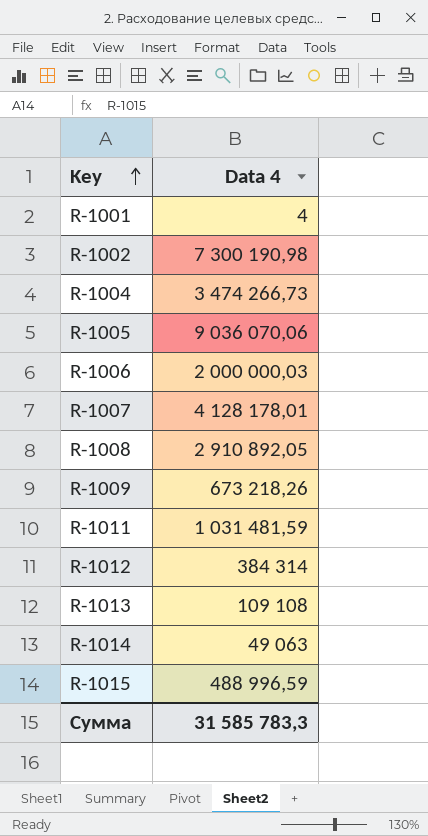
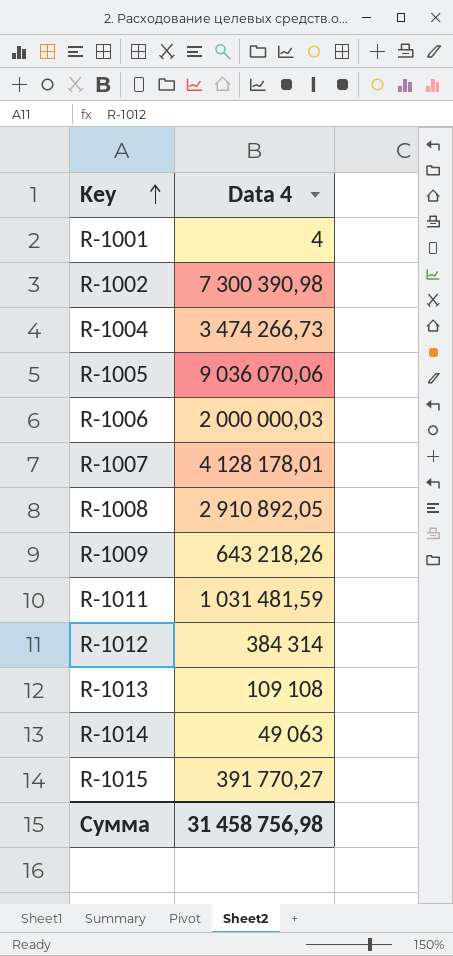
R-1002 | Data 4: 7 300 190,98 -> 7 300 390,98
R-1009 | Data 4: 673 218,26 -> 643 218,26
R-1015 | Data 4: 488 996,59 -> 391 770,27
Сумма | Data 4: 31 585 783,3 -> 31 458 756,98

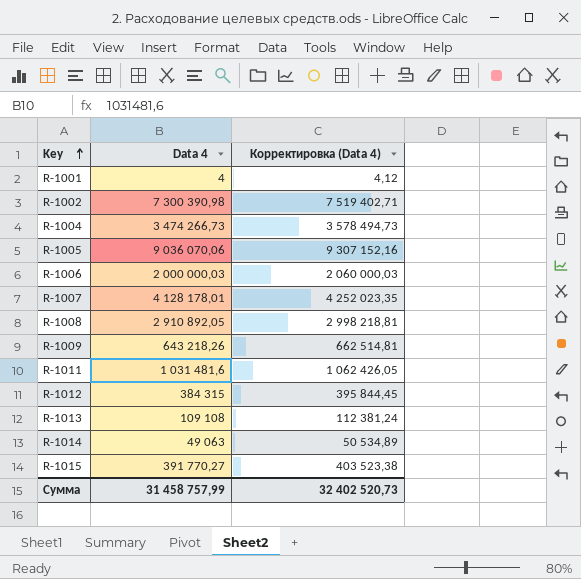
column Корректировка (Data 4) | formula: none -> [Data 4] * 1,03
R-1011 | Data 4: 1 031 481,59 -> 1 031 481,6
R-1012 | Data 4: 384 314 -> 384 315
Сумма | Data 4: 31 458 756,98 -> 31 458 757,99

